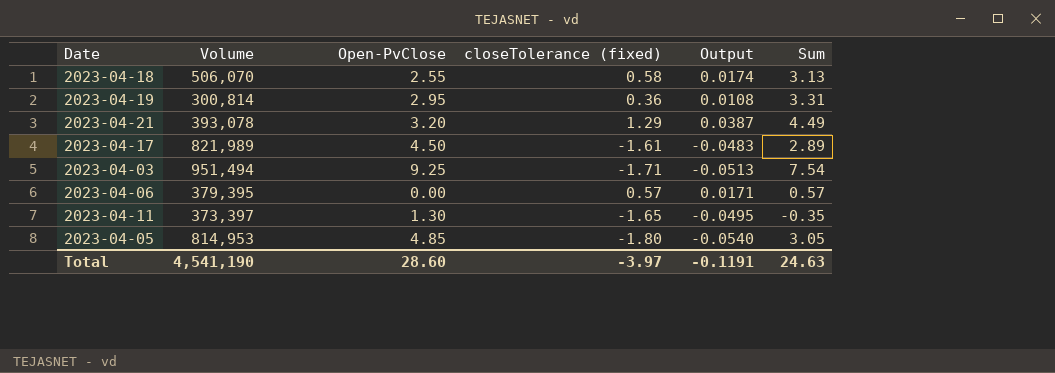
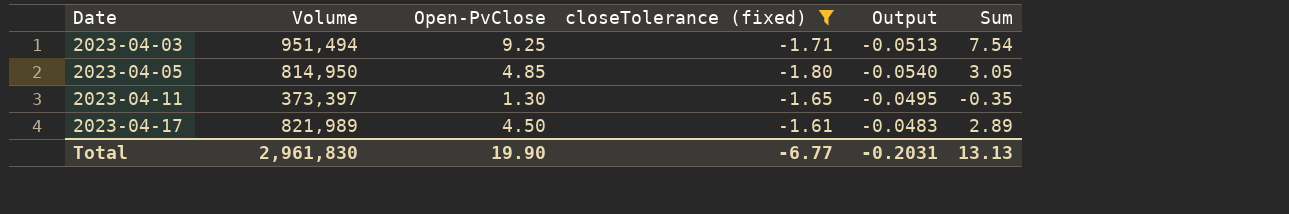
filter: none -> closeTolerance (fixed) <= -1.61
row order: none -> Date ascending
2023-04-05 | Volume: 814,953 -> 814,950
Total | Volume: 4,541,190 -> 2,961,830
Total | Open-PvClose: 28.60 -> 19.90
Total | closeTolerance (fixed): -3.97 -> -6.77
Total | Output: -0.1191 -> -0.2031
Total | Sum: 24.63 -> 13.13

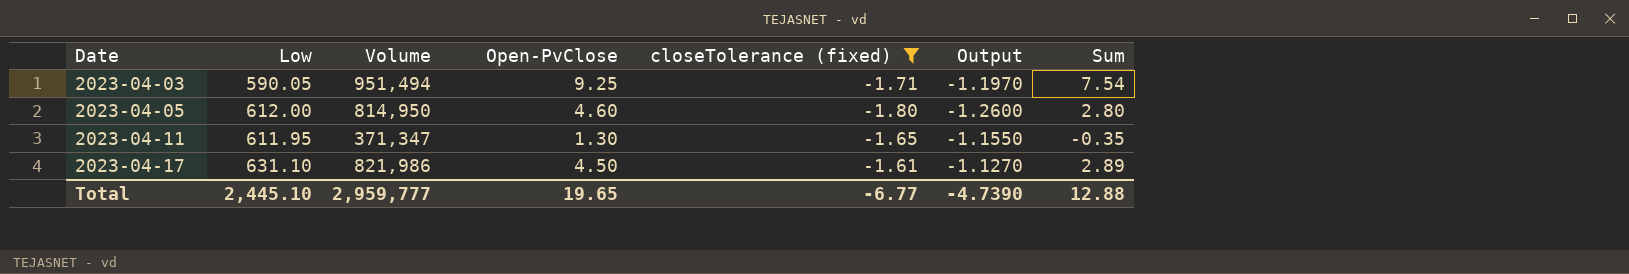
column Low | position: none -> 2
column Output | formula: [closeTolerance (fixed)] * 0.03 -> [closeTolerance (fixed)] * 0.7
2023-04-05 | Open-PvClose: 4.85 -> 4.60
2023-04-05 | Sum: 3.05 -> 2.80
2023-04-11 | Volume: 373,397 -> 371,347
2023-04-17 | Volume: 821,989 -> 821,986
Total | Volume: 2,961,830 -> 2,959,777
Total | Open-PvClose: 19.90 -> 19.65
Total | Output: -0.2031 -> -4.7390
Total | Sum: 13.13 -> 12.88

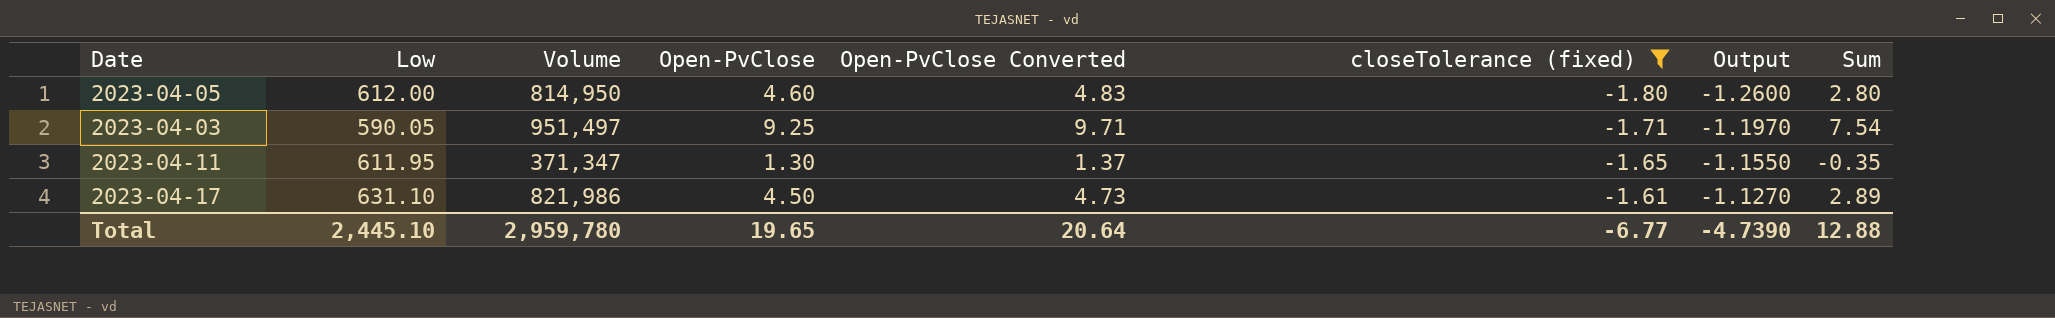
row order: Date ascending -> closeTolerance (fixed) ascending
column Open-PvClose Converted | formula: none -> [Open-PvClose] * 1.05
2023-04-03 | Volume: 951,494 -> 951,497
Total | Volume: 2,959,777 -> 2,959,780

